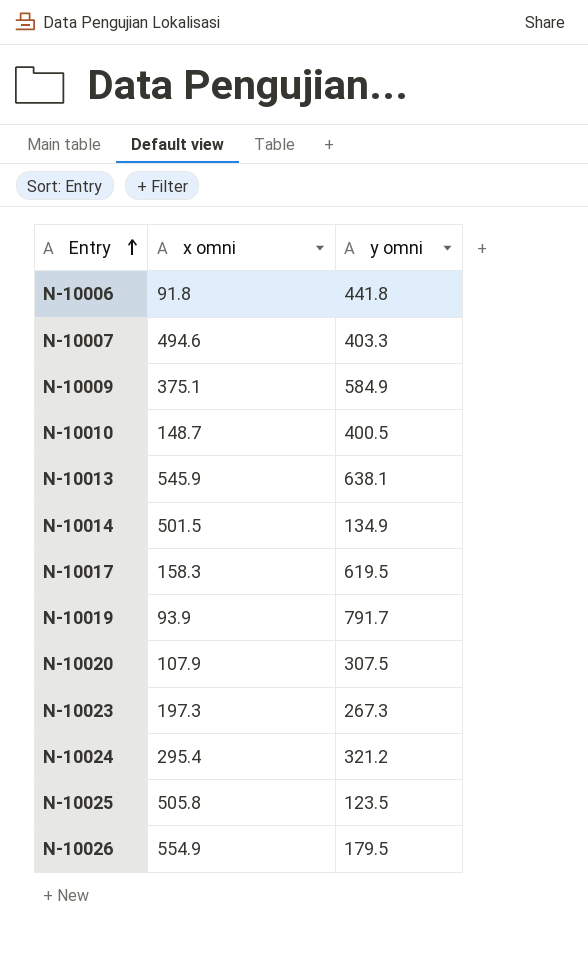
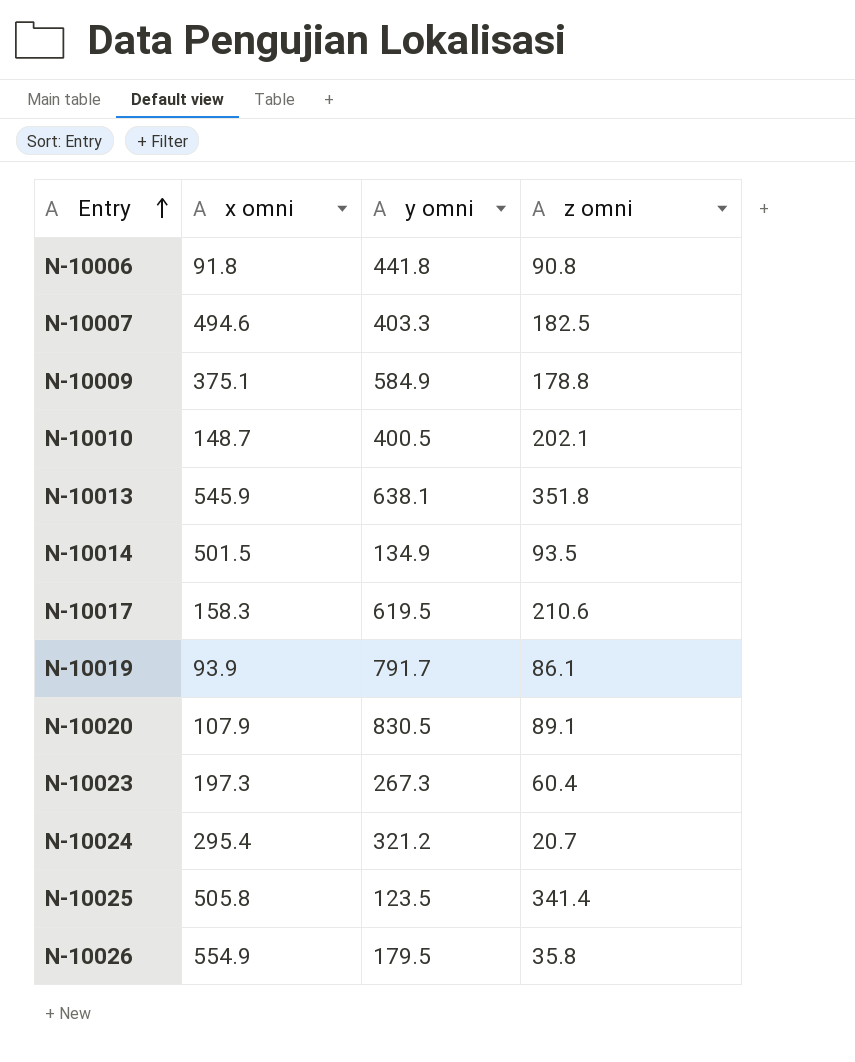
column z omni | position: none -> 4
N-10020 | y omni: 307.5 -> 830.5

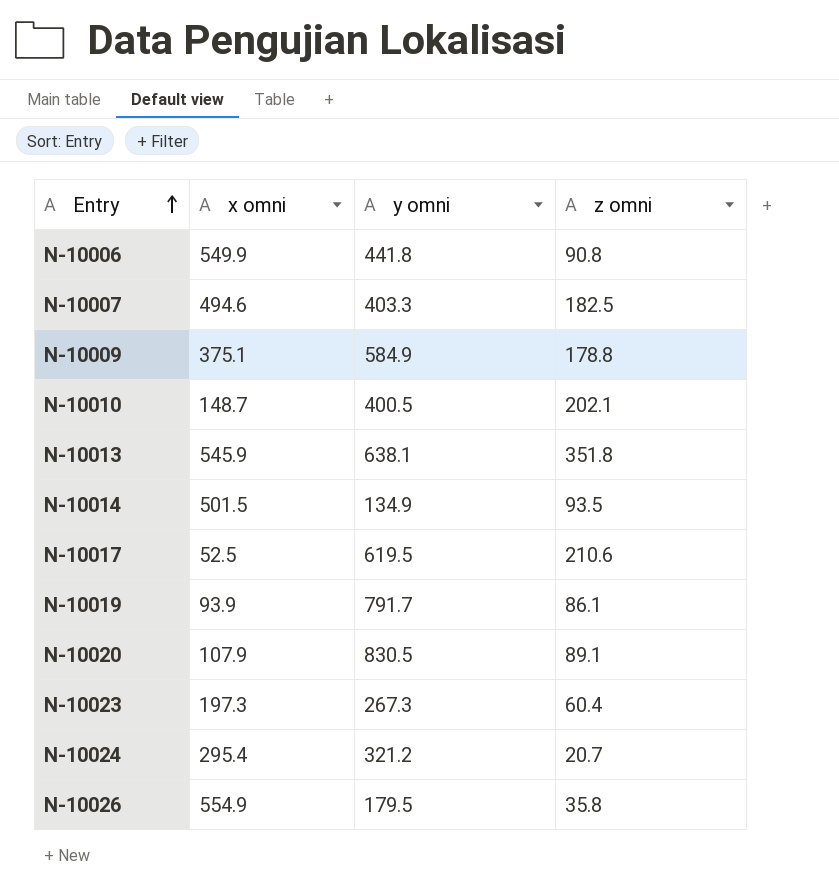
row N-10025: 505.8 | 123.5 | 341.4 -> none
N-10006 | x omni: 91.8 -> 549.9
N-10017 | x omni: 158.3 -> 52.5

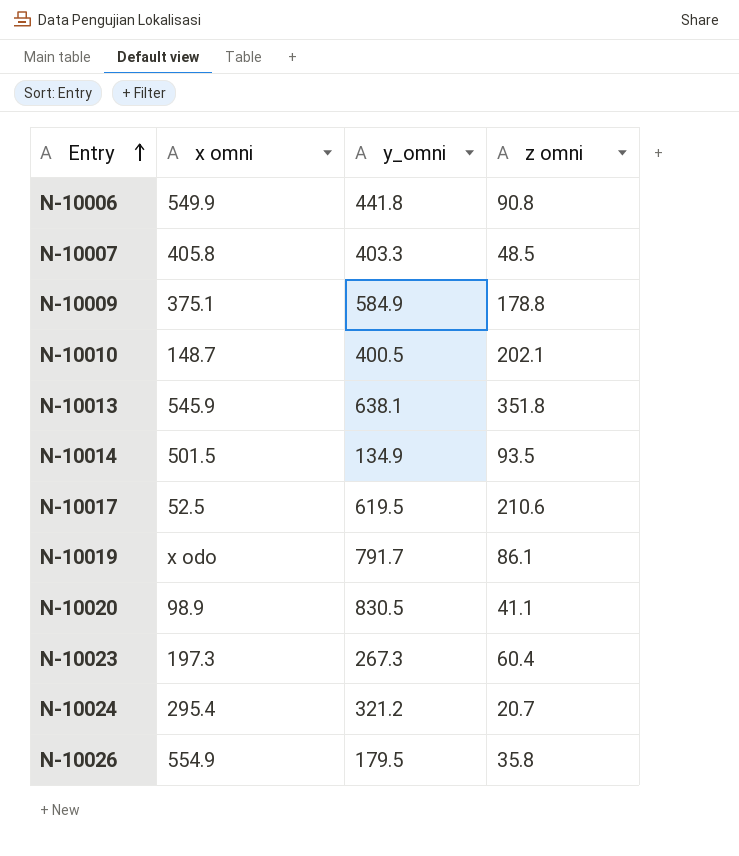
column name: y omni -> y_omni
N-10007 | x omni: 494.6 -> 405.8
N-10007 | z omni: 182.5 -> 48.5
N-10019 | x omni: 93.9 -> x odo
N-10020 | x omni: 107.9 -> 98.9
N-10020 | z omni: 89.1 -> 41.1

